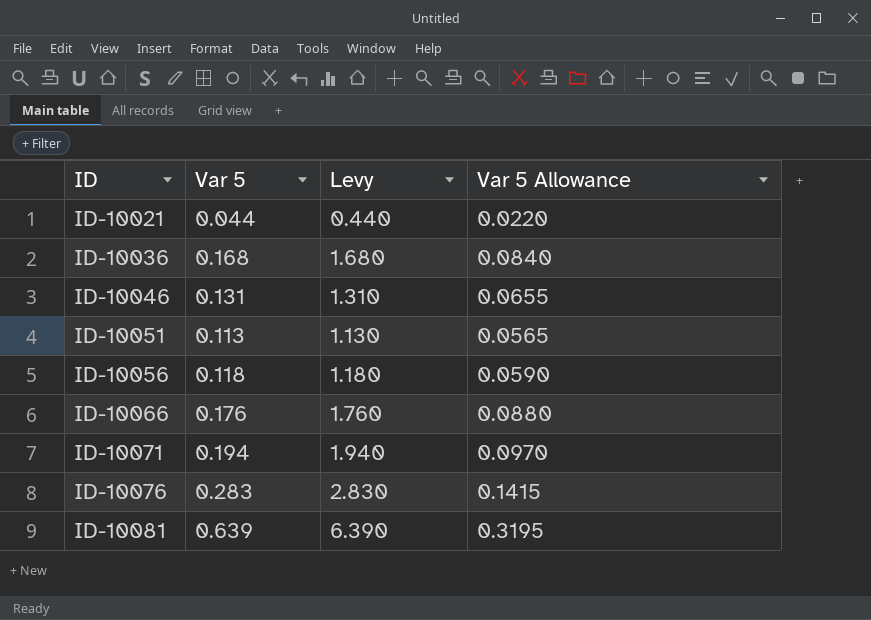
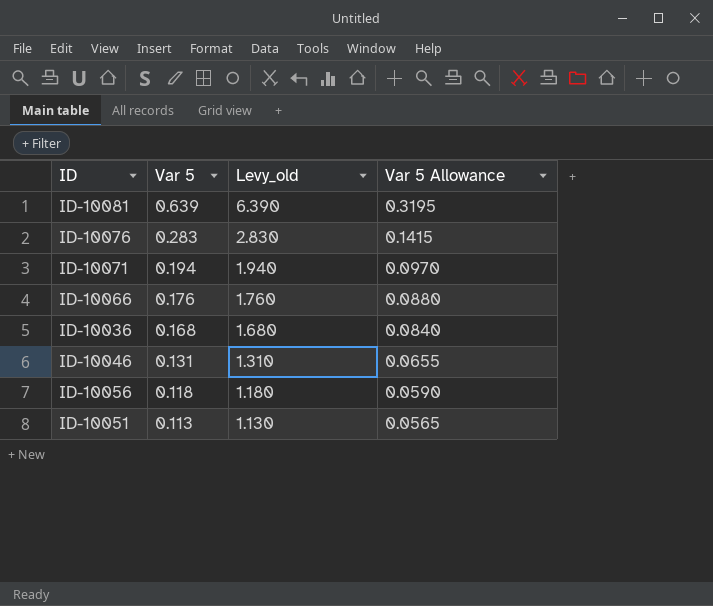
row order: ID ascending -> Var 5 descending
column name: Levy -> Levy_old
row ID-10021: 0.044 | 0.440 | 0.0220 -> none

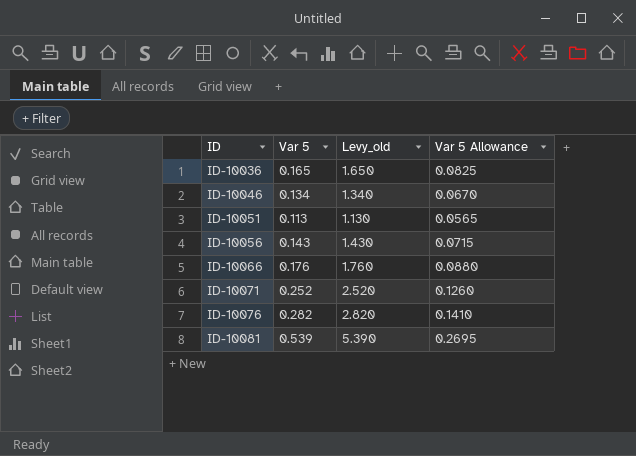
row order: Var 5 descending -> ID ascending
ID-10036 | Var 5: 0.168 -> 0.165
ID-10036 | Levy_old: 1.680 -> 1.650
ID-10036 | Var 5 Allowance: 0.0840 -> 0.0825
ID-10046 | Var 5: 0.131 -> 0.134
ID-10046 | Levy_old: 1.310 -> 1.340
ID-10046 | Var 5 Allowance: 0.0655 -> 0.0670
ID-10056 | Var 5: 0.118 -> 0.143
ID-10056 | Levy_old: 1.180 -> 1.430
ID-10056 | Var 5 Allowance: 0.0590 -> 0.0715
ID-10071 | Var 5: 0.194 -> 0.252
ID-10071 | Levy_old: 1.940 -> 2.520
ID-10071 | Var 5 Allowance: 0.0970 -> 0.1260
ID-10076 | Var 5: 0.283 -> 0.282
ID-10076 | Levy_old: 2.830 -> 2.820
ID-10076 | Var 5 Allowance: 0.1415 -> 0.1410
ID-10081 | Var 5: 0.639 -> 0.539
ID-10081 | Levy_old: 6.390 -> 5.390
ID-10081 | Var 5 Allowance: 0.3195 -> 0.2695

